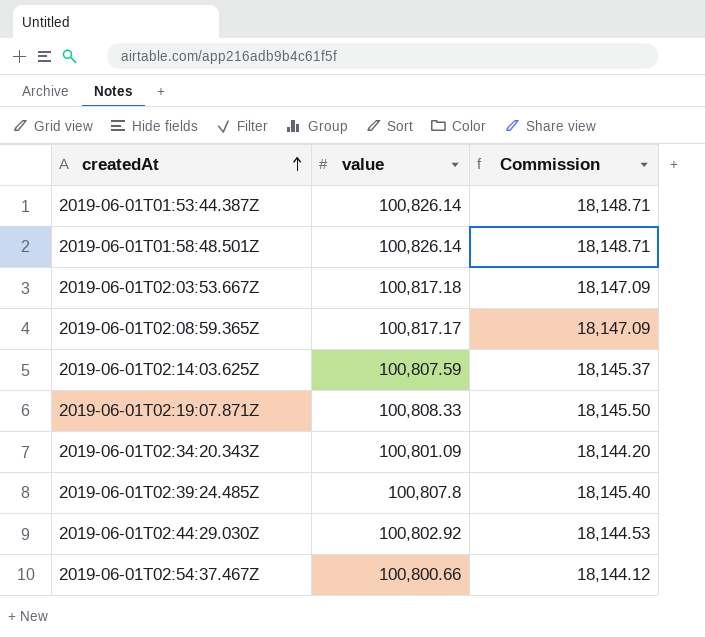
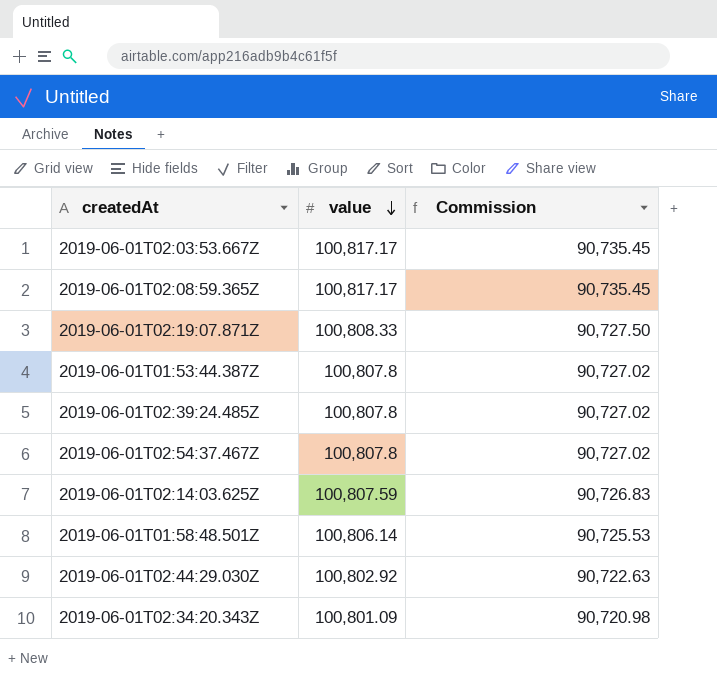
row order: createdAt ascending -> value descending
column Commission | formula: [value] * 0.18 -> [value] * 0.9
2019-06-01T02:03:53.667Z | value: 100,817.18 -> 100,817.17
2019-06-01T01:53:44.387Z | value: 100,826.14 -> 100,807.8
2019-06-01T02:54:37.467Z | value: 100,800.66 -> 100,807.8
2019-06-01T01:58:48.501Z | value: 100,826.14 -> 100,806.14

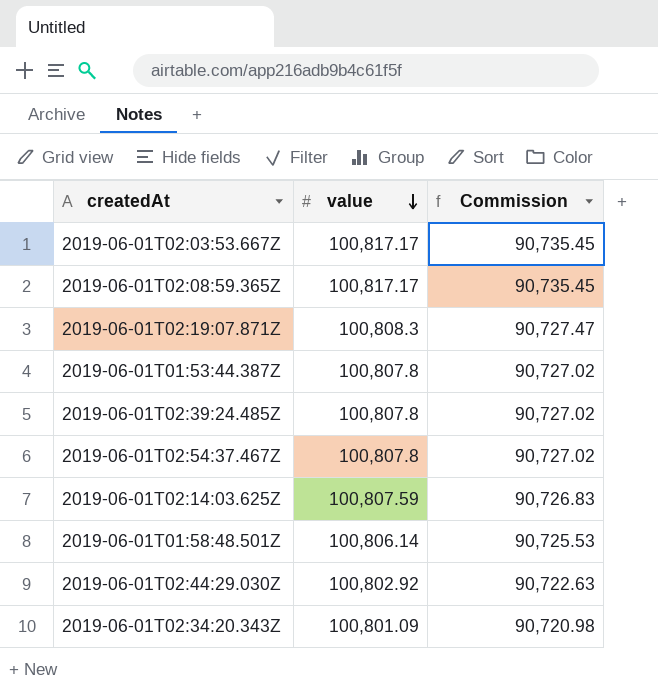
2019-06-01T02:19:07.871Z | value: 100,808.33 -> 100,808.3
2019-06-01T02:19:07.871Z | Commission: 90,727.50 -> 90,727.47

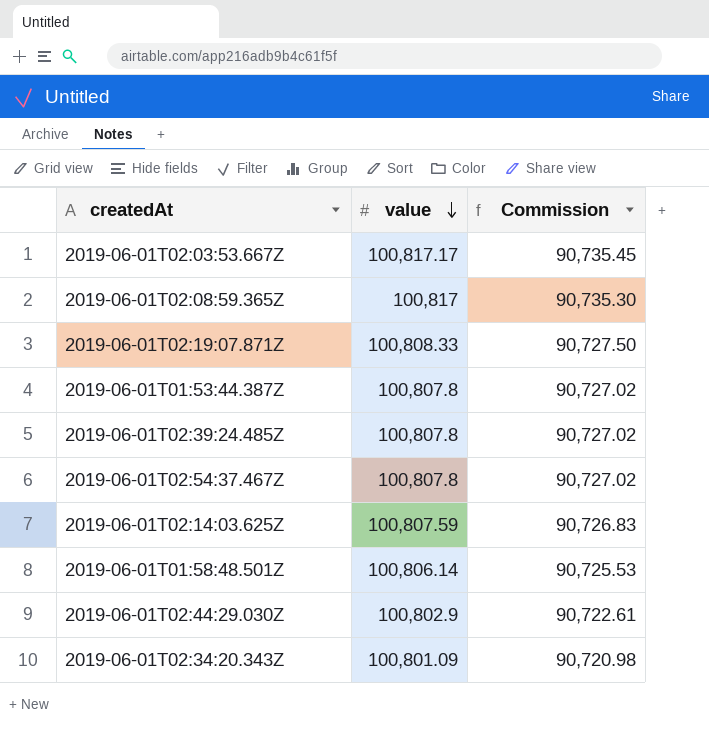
2019-06-01T02:08:59.365Z | value: 100,817.17 -> 100,817
2019-06-01T02:08:59.365Z | Commission: 90,735.45 -> 90,735.30
2019-06-01T02:19:07.871Z | value: 100,808.3 -> 100,808.33
2019-06-01T02:19:07.871Z | Commission: 90,727.47 -> 90,727.50
2019-06-01T02:44:29.030Z | value: 100,802.92 -> 100,802.9
2019-06-01T02:44:29.030Z | Commission: 90,722.63 -> 90,722.61

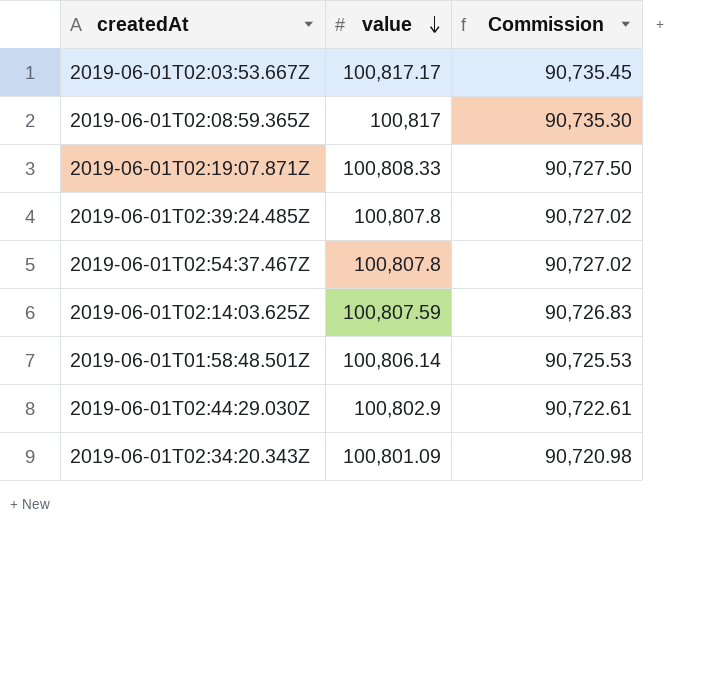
row 2019-06-01T01:53:44.387Z: 100,807.8 | 90,727.02 -> none

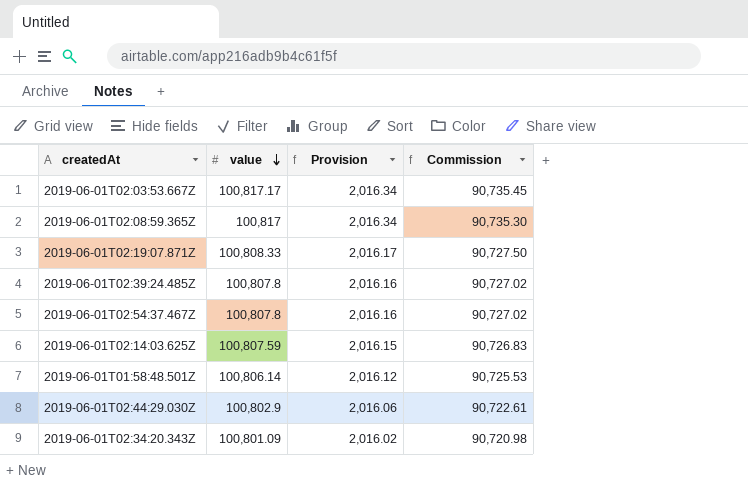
column Provision | formula: none -> [value] * 0.02

